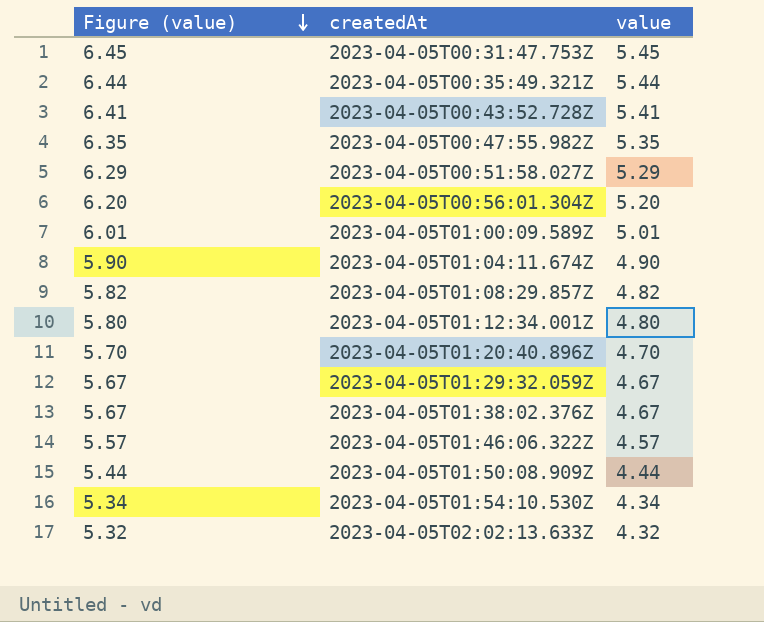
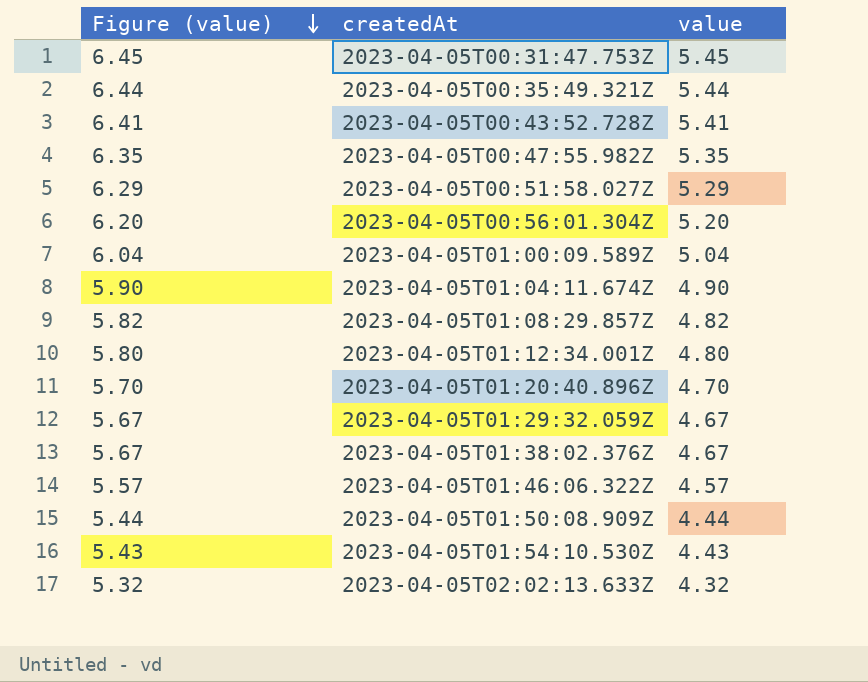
2023-04-05T01:00:09.589Z | Figure (value): 6.01 -> 6.04
2023-04-05T01:00:09.589Z | value: 5.01 -> 5.04
2023-04-05T01:54:10.530Z | Figure (value): 5.34 -> 5.43
2023-04-05T01:54:10.530Z | value: 4.34 -> 4.43

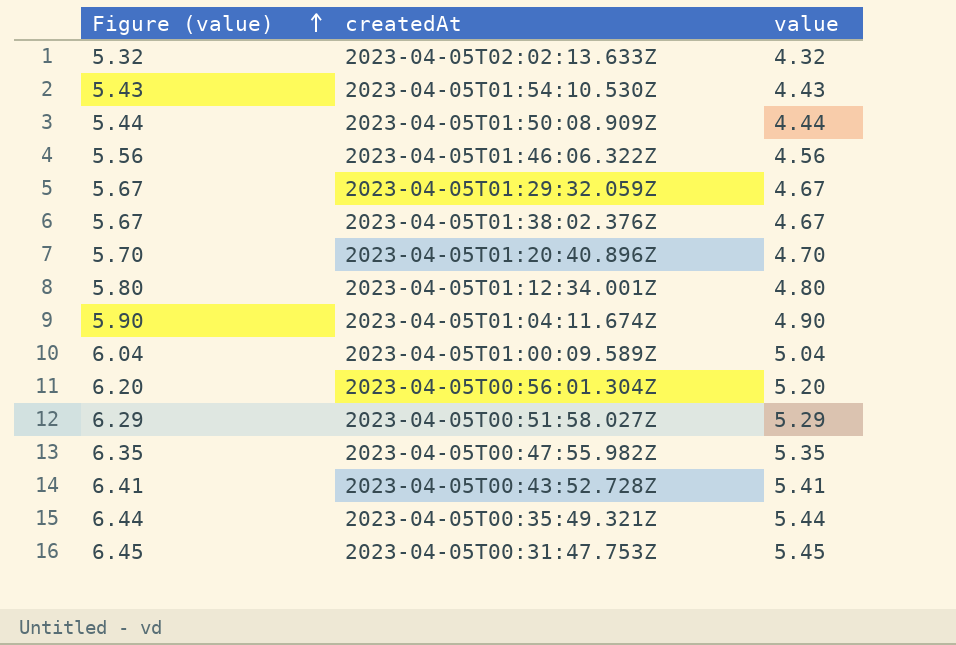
row order: Figure (value) descending -> Figure (value) ascending
row 2023-04-05T01:08:29.857Z: 5.82 | 4.82 -> none
2023-04-05T01:46:06.322Z | Figure (value): 5.57 -> 5.56
2023-04-05T01:46:06.322Z | value: 4.57 -> 4.56

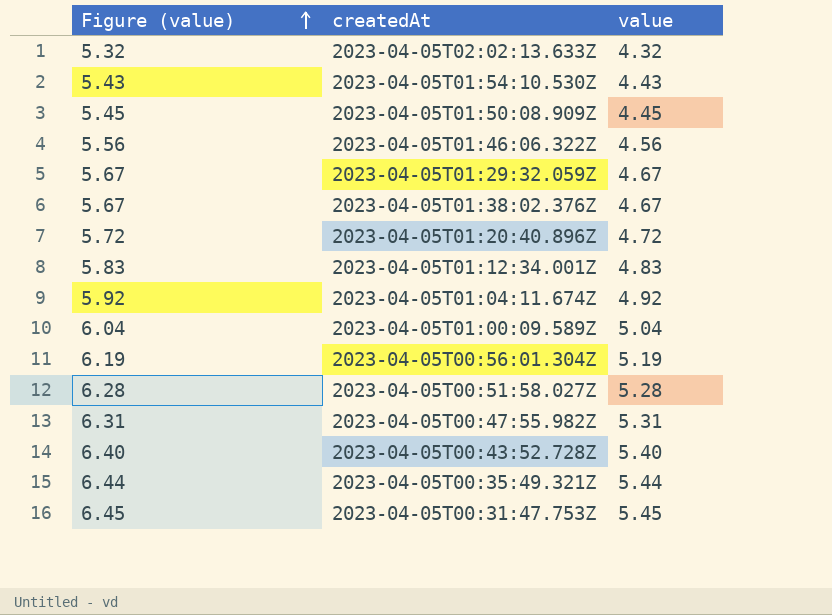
2023-04-05T01:50:08.909Z | Figure (value): 5.44 -> 5.45
2023-04-05T01:50:08.909Z | value: 4.44 -> 4.45
2023-04-05T01:20:40.896Z | Figure (value): 5.70 -> 5.72
2023-04-05T01:20:40.896Z | value: 4.70 -> 4.72
2023-04-05T01:12:34.001Z | Figure (value): 5.80 -> 5.83
2023-04-05T01:12:34.001Z | value: 4.80 -> 4.83
2023-04-05T01:04:11.674Z | Figure (value): 5.90 -> 5.92
2023-04-05T01:04:11.674Z | value: 4.90 -> 4.92
2023-04-05T00:56:01.304Z | Figure (value): 6.20 -> 6.19
2023-04-05T00:56:01.304Z | value: 5.20 -> 5.19
2023-04-05T00:51:58.027Z | Figure (value): 6.29 -> 6.28
2023-04-05T00:51:58.027Z | value: 5.29 -> 5.28
2023-04-05T00:47:55.982Z | Figure (value): 6.35 -> 6.31
2023-04-05T00:47:55.982Z | value: 5.35 -> 5.31
2023-04-05T00:43:52.728Z | Figure (value): 6.41 -> 6.40
2023-04-05T00:43:52.728Z | value: 5.41 -> 5.40

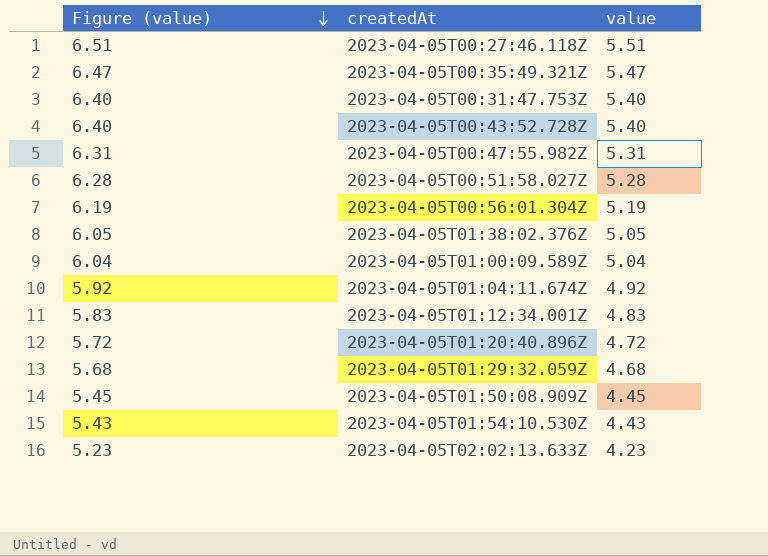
row order: Figure (value) ascending -> Figure (value) descending
row 2023-04-05T01:46:06.322Z: 5.56 | 4.56 -> none
row 2023-04-05T00:27:46.118Z: none -> 6.51 | 5.51
2023-04-05T00:35:49.321Z | Figure (value): 6.44 -> 6.47
2023-04-05T00:35:49.321Z | value: 5.44 -> 5.47
2023-04-05T00:31:47.753Z | Figure (value): 6.45 -> 6.40
2023-04-05T00:31:47.753Z | value: 5.45 -> 5.40
2023-04-05T01:38:02.376Z | Figure (value): 5.67 -> 6.05
2023-04-05T01:38:02.376Z | value: 4.67 -> 5.05
2023-04-05T01:29:32.059Z | Figure (value): 5.67 -> 5.68
2023-04-05T01:29:32.059Z | value: 4.67 -> 4.68
2023-04-05T02:02:13.633Z | Figure (value): 5.32 -> 5.23
2023-04-05T02:02:13.633Z | value: 4.32 -> 4.23

